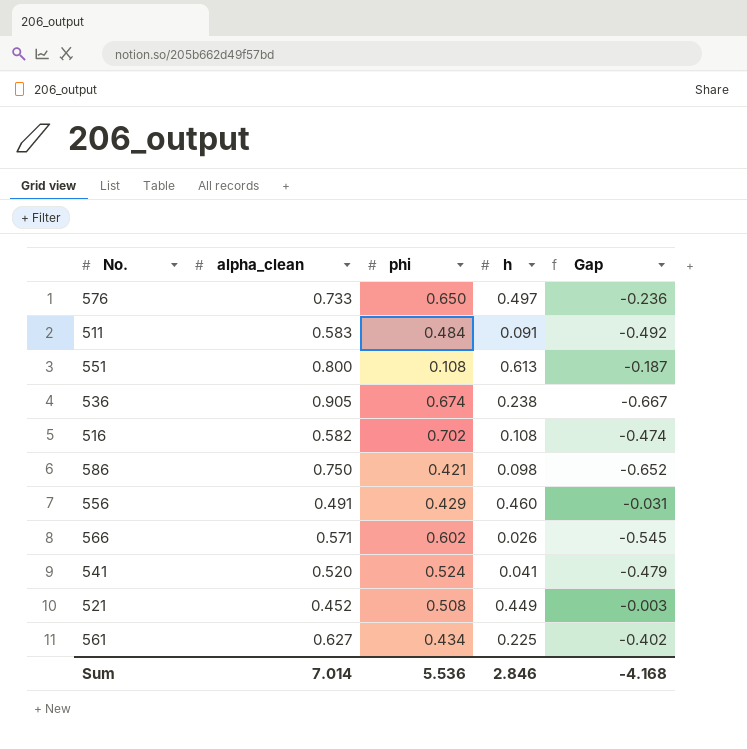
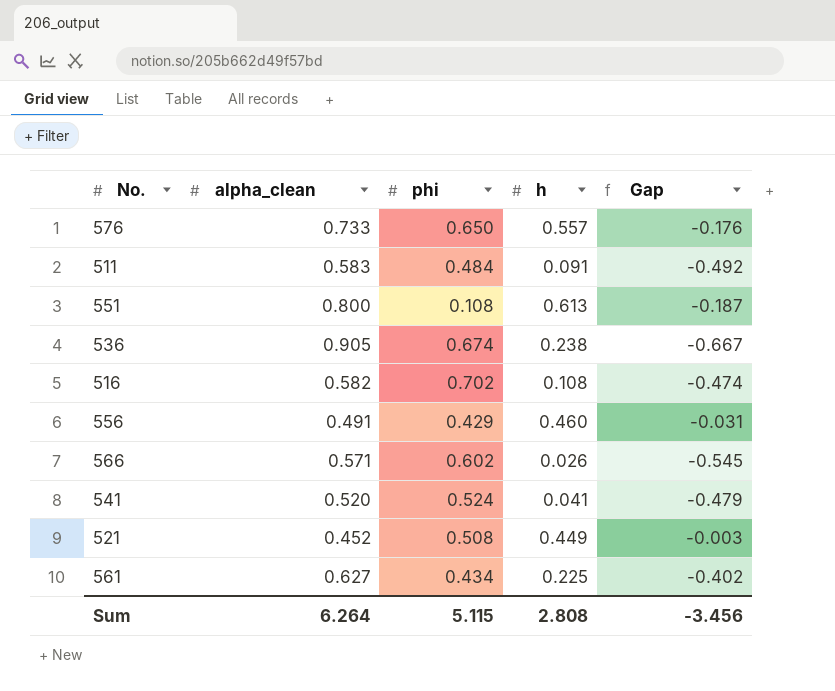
row 586: 0.750 | 0.421 | 0.098 | -0.652 -> none
576 | h: 0.497 -> 0.557
576 | Gap: -0.236 -> -0.176
Sum | alpha_clean: 7.014 -> 6.264
Sum | phi: 5.536 -> 5.115
Sum | h: 2.846 -> 2.808
Sum | Gap: -4.168 -> -3.456

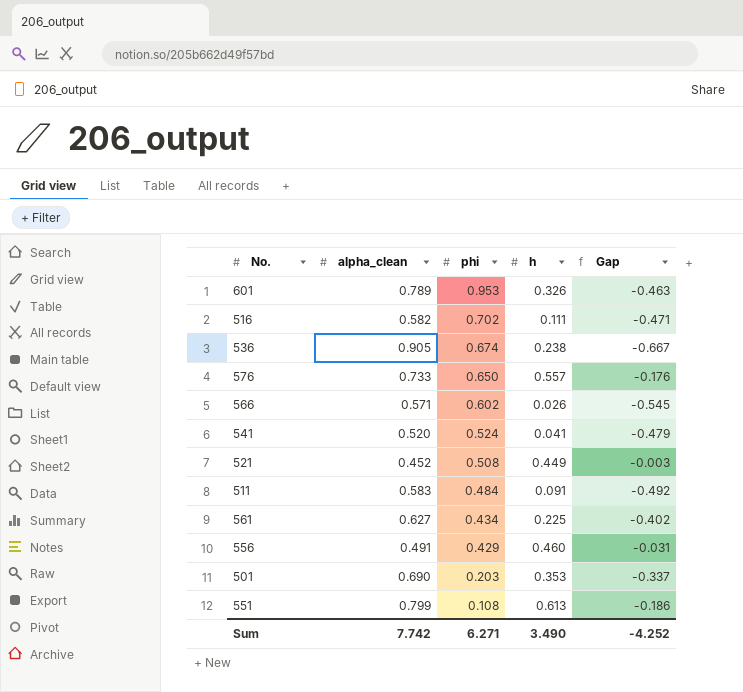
row order: none -> phi descending
row 601: none -> 0.789 | 0.953 | 0.326 | -0.463
516 | h: 0.108 -> 0.111
516 | Gap: -0.474 -> -0.471
row 501: none -> 0.690 | 0.203 | 0.353 | -0.337
551 | alpha_clean: 0.800 -> 0.799
551 | Gap: -0.187 -> -0.186
Sum | alpha_clean: 6.264 -> 7.742
Sum | phi: 5.115 -> 6.271
Sum | h: 2.808 -> 3.490
Sum | Gap: -3.456 -> -4.252

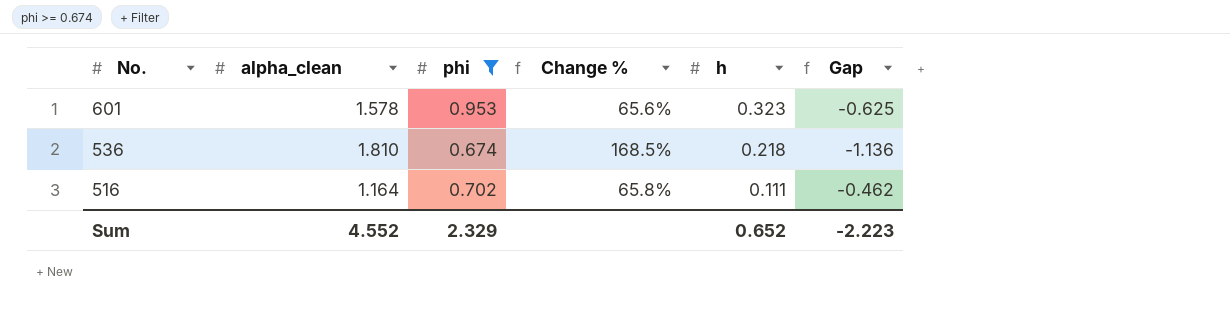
filter: none -> phi >= 0.674
row order: phi descending -> No. descending
column Change % | formula: none -> ([alpha_clean] - [phi]) / [phi]
column Gap | formula: [h] - [alpha_clean] -> [phi] - [alpha_clean]
601 | alpha_clean: 0.789 -> 1.578
601 | h: 0.326 -> 0.323
536 | alpha_clean: 0.905 -> 1.810
536 | h: 0.238 -> 0.218
516 | alpha_clean: 0.582 -> 1.164
Sum | alpha_clean: 7.742 -> 4.552
Sum | phi: 6.271 -> 2.329
Sum | h: 3.490 -> 0.652
Sum | Gap: -4.252 -> -2.223

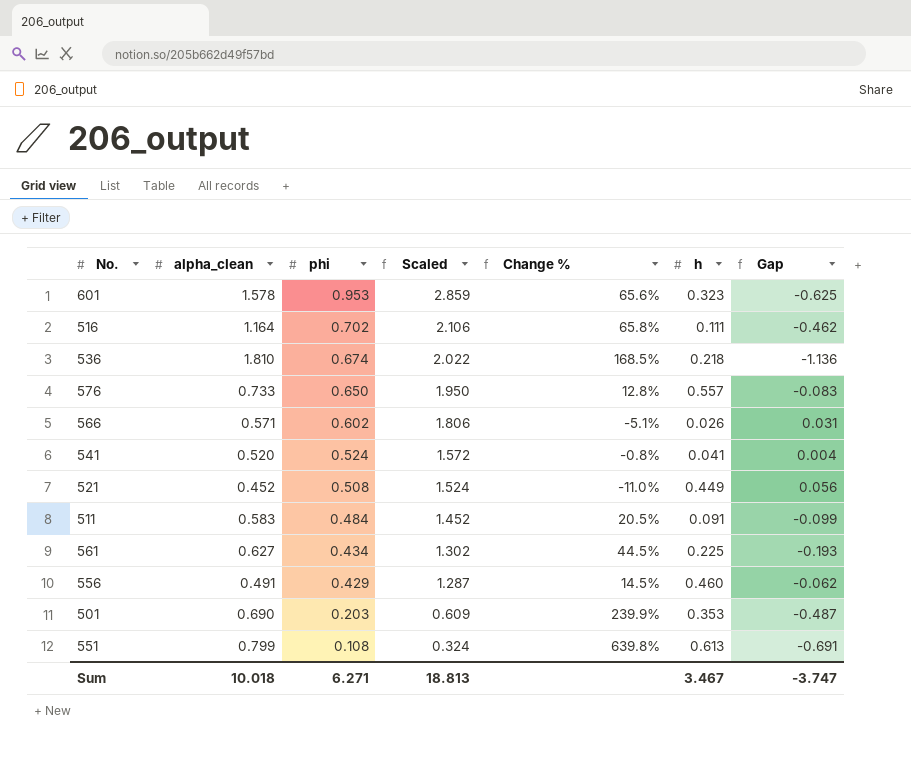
filter: phi >= 0.674 -> none
row order: No. descending -> phi descending
column Scaled | formula: none -> [phi] * 3
Sum | alpha_clean: 4.552 -> 10.018
Sum | phi: 2.329 -> 6.271
Sum | h: 0.652 -> 3.467
Sum | Gap: -2.223 -> -3.747

